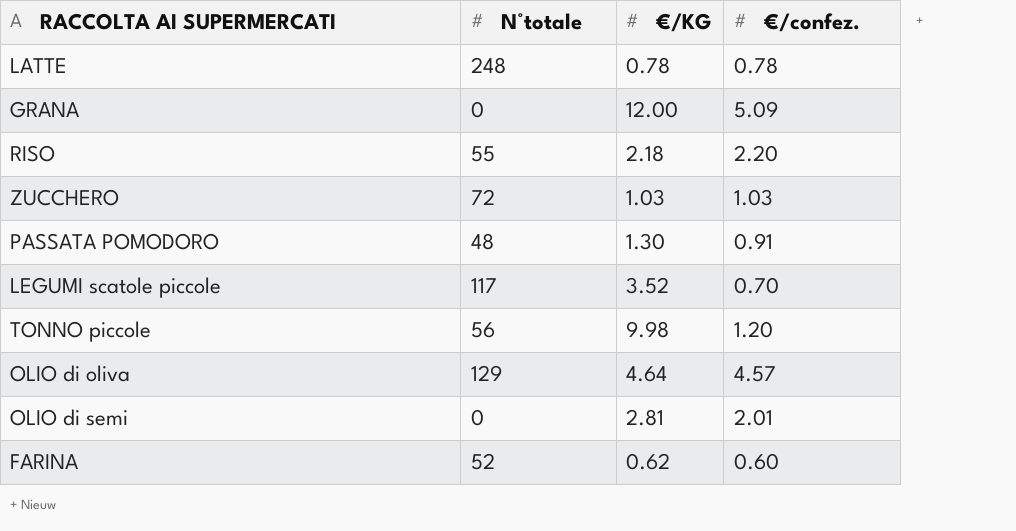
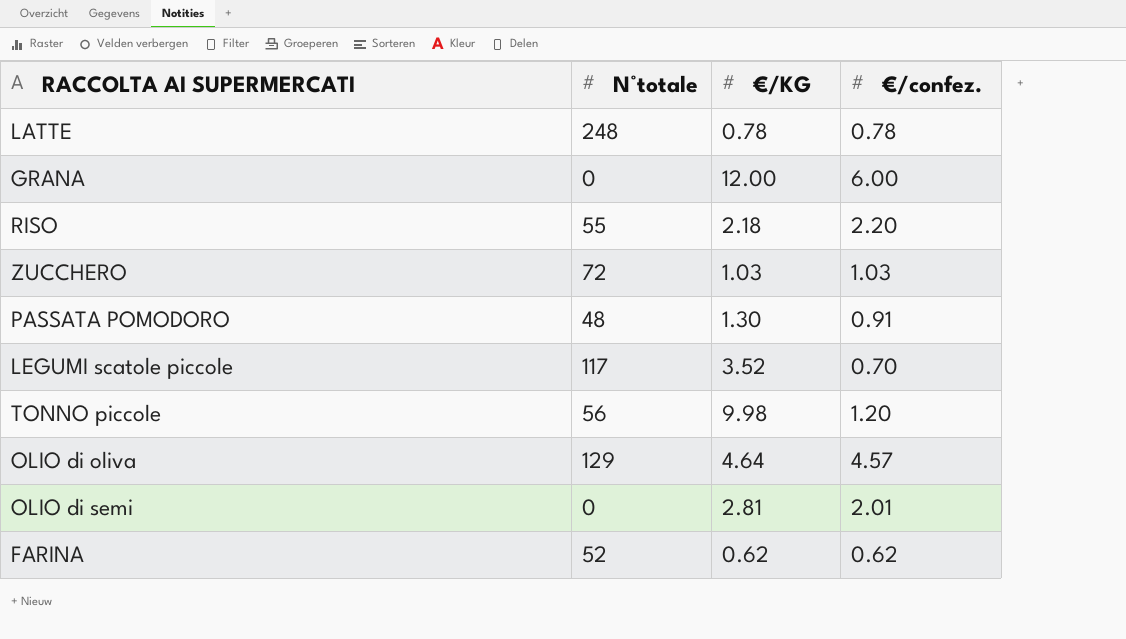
GRANA | €/confez.: 5.09 -> 6.00
FARINA | €/confez.: 0.60 -> 0.62

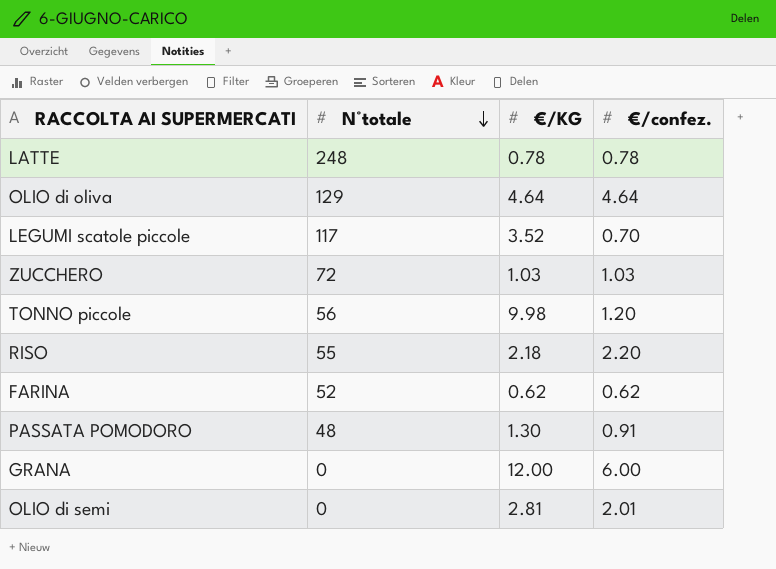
row order: none -> N°totale descending
OLIO di oliva | €/confez.: 4.57 -> 4.64

